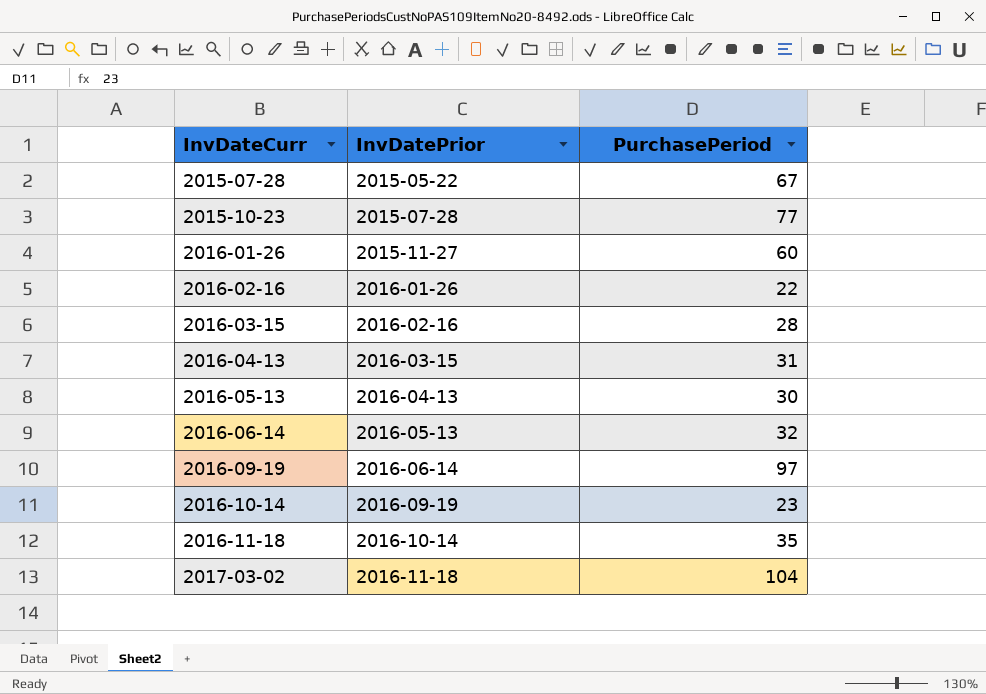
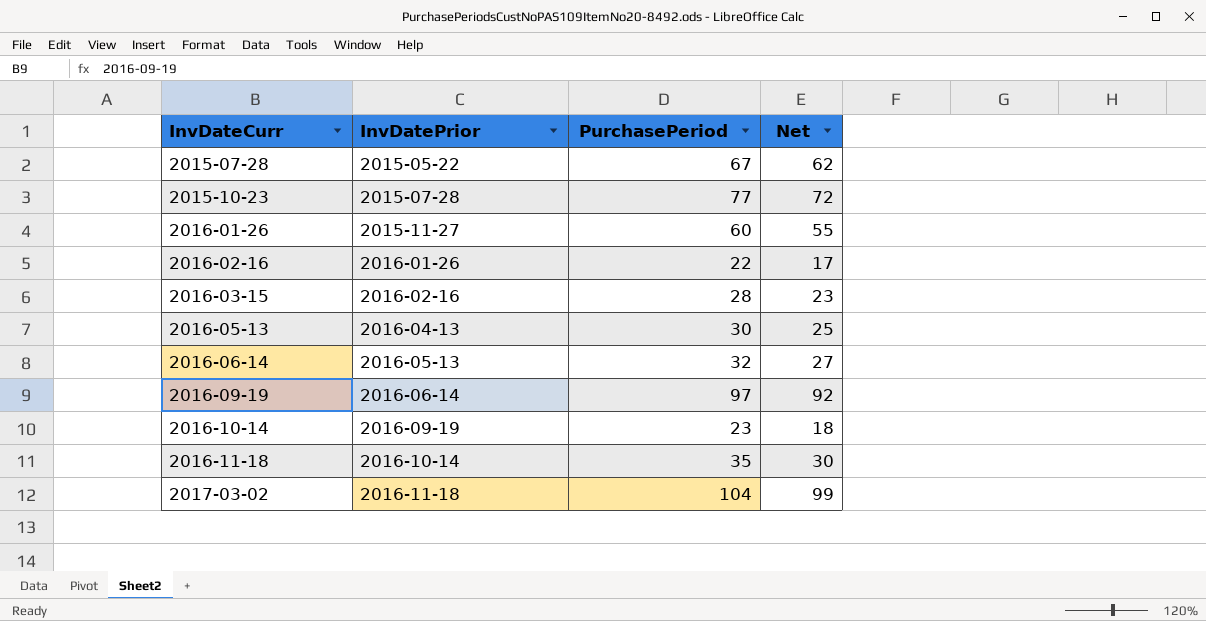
column Net | formula: none -> [PurchasePeriod] - 5
row 2016-04-13: 2016-03-15 | 31 -> none

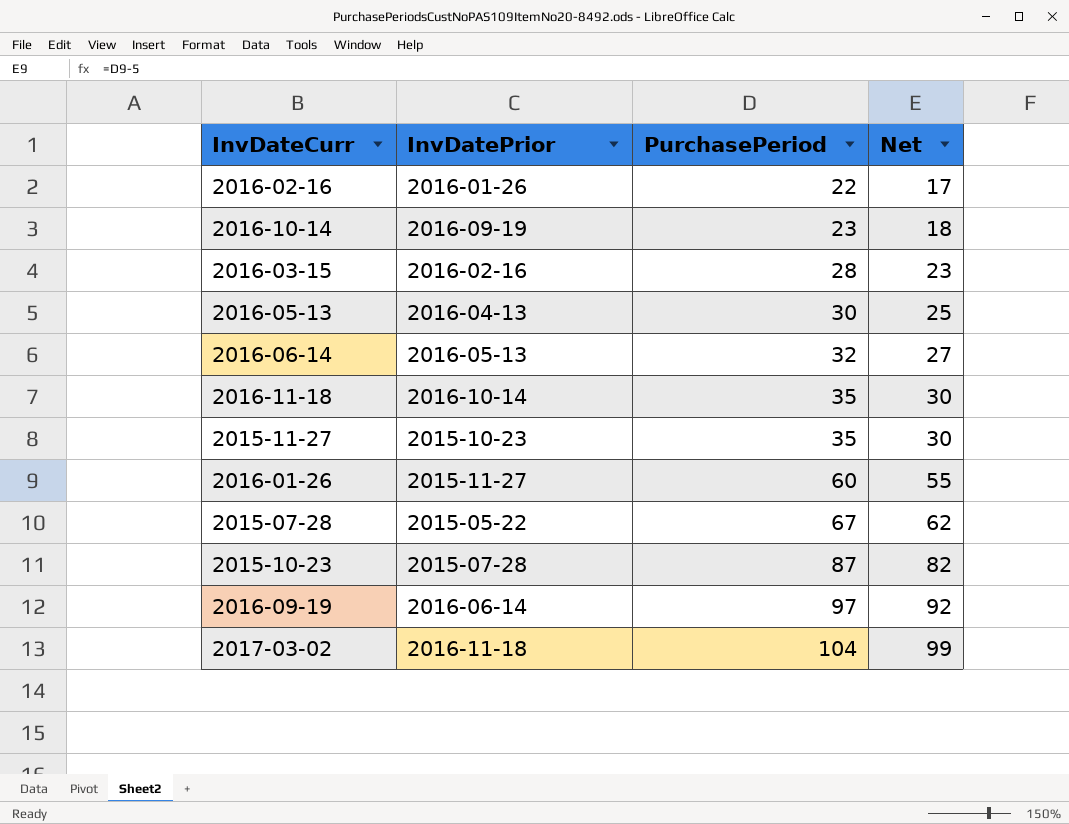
row order: InvDateCurr ascending -> PurchasePeriod ascending
row 2015-11-27: none -> 2015-10-23 | 35 | 30
2015-10-23 | PurchasePeriod: 77 -> 87
2015-10-23 | Net: 72 -> 82

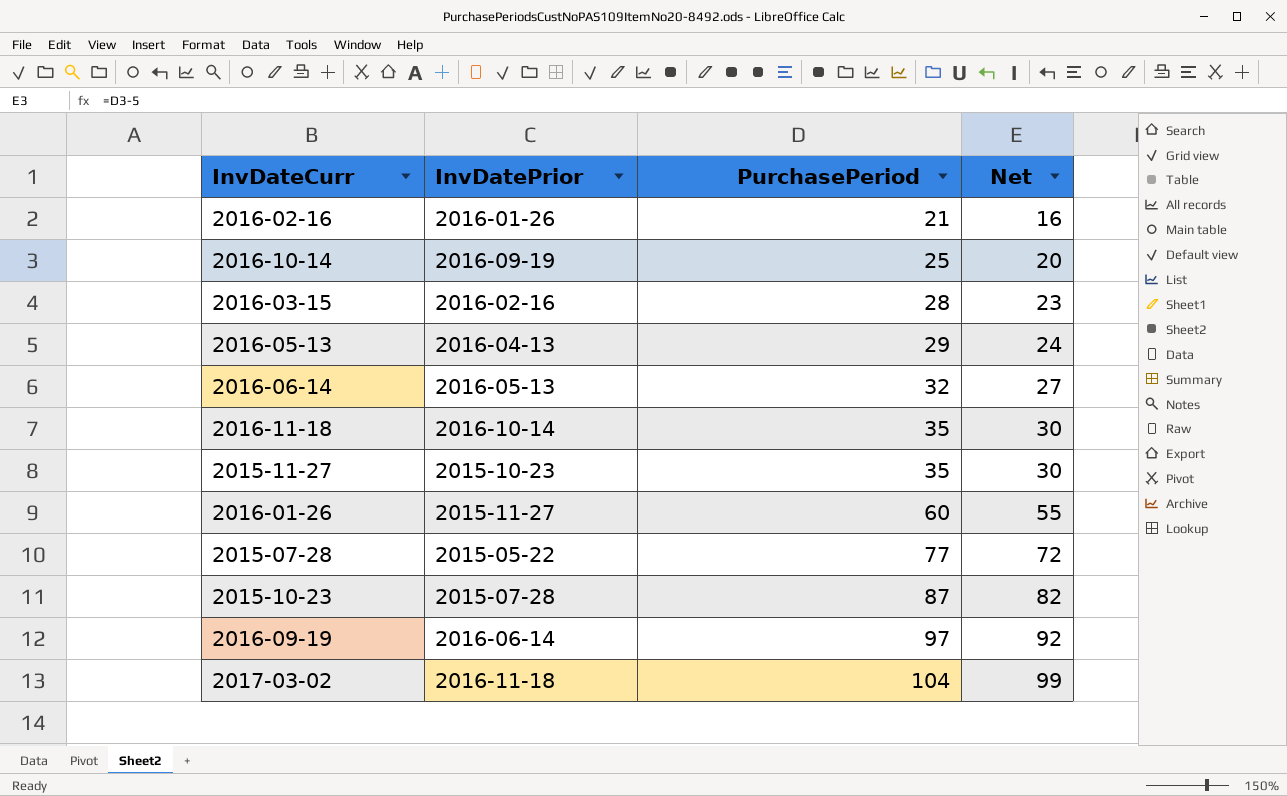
2016-02-16 | PurchasePeriod: 22 -> 21
2016-02-16 | Net: 17 -> 16
2016-10-14 | PurchasePeriod: 23 -> 25
2016-10-14 | Net: 18 -> 20
2016-05-13 | PurchasePeriod: 30 -> 29
2016-05-13 | Net: 25 -> 24
2015-07-28 | PurchasePeriod: 67 -> 77
2015-07-28 | Net: 62 -> 72

